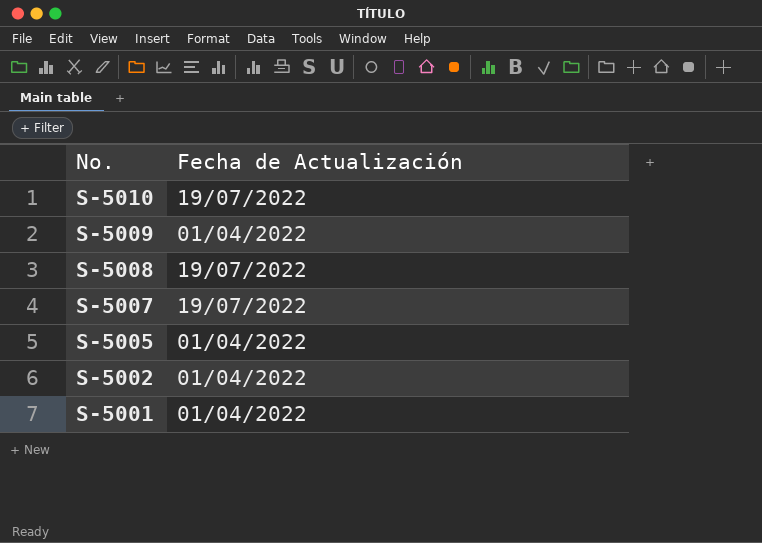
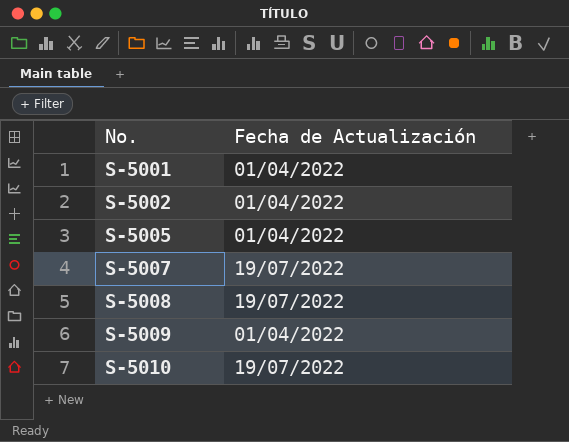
row order: No. descending -> No. ascending

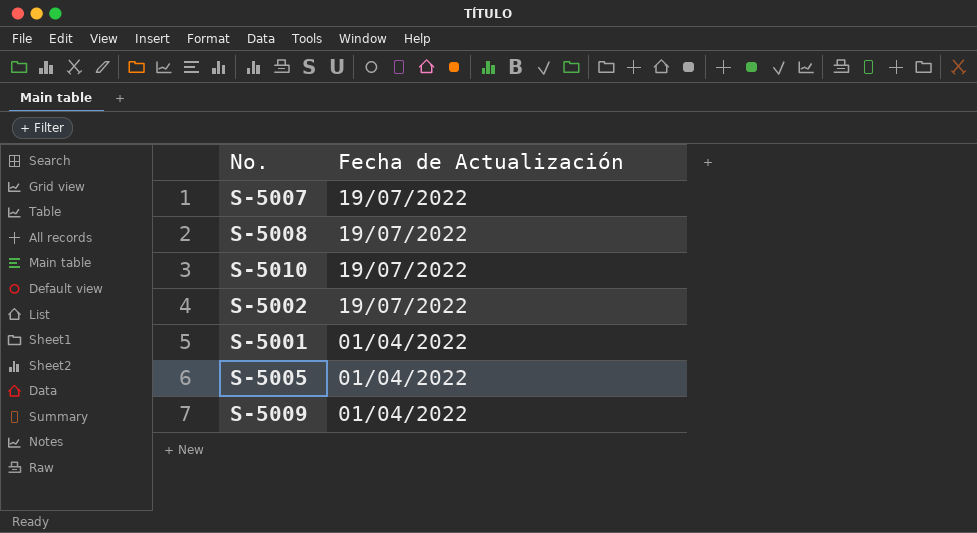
row order: No. ascending -> Fecha de Actualización descending
S-5002 | Fecha de Actualización: 01/04/2022 -> 19/07/2022

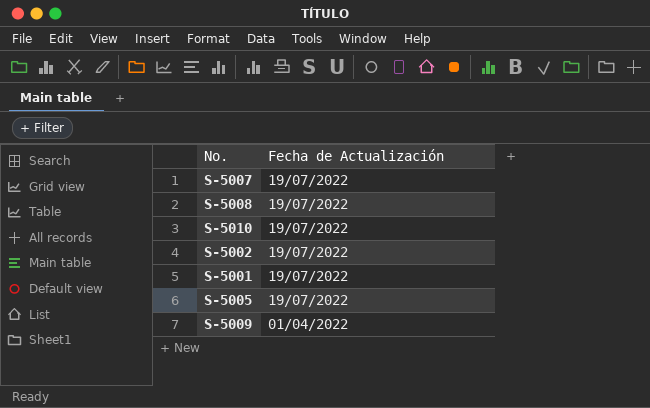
S-5001 | Fecha de Actualización: 01/04/2022 -> 19/07/2022
S-5005 | Fecha de Actualización: 01/04/2022 -> 19/07/2022

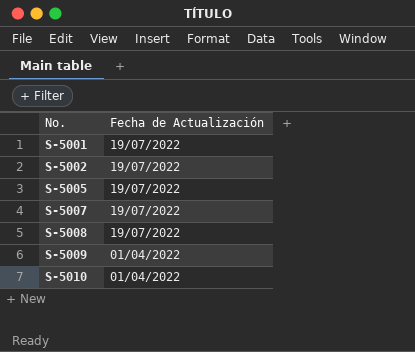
row order: Fecha de Actualización descending -> No. ascending
S-5010 | Fecha de Actualización: 19/07/2022 -> 01/04/2022

